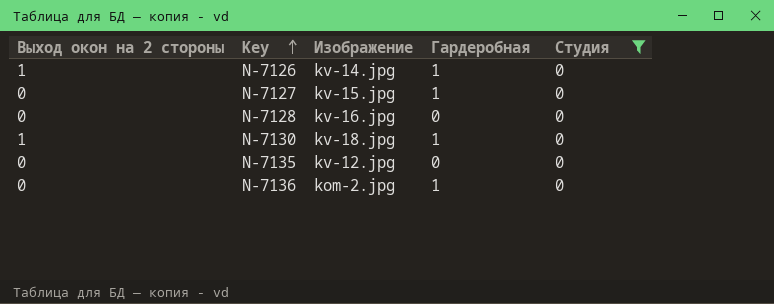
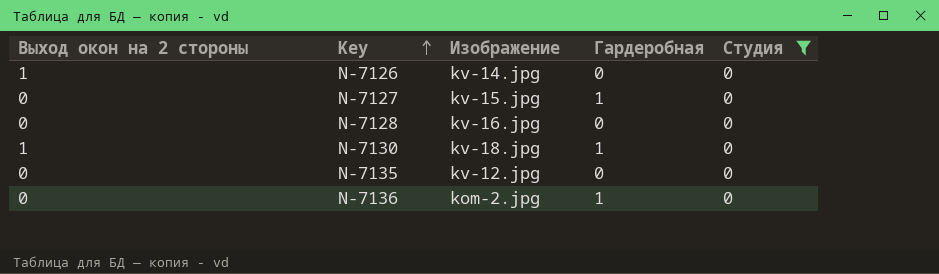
N-7126 | Гардеробная: 1 -> 0

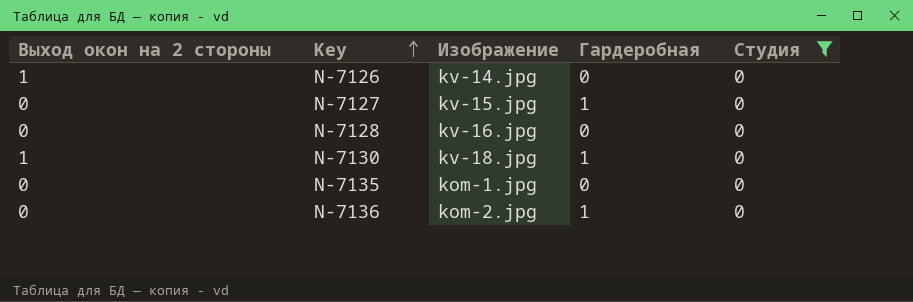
N-7135 | Изображение: kv-12.jpg -> kom-1.jpg

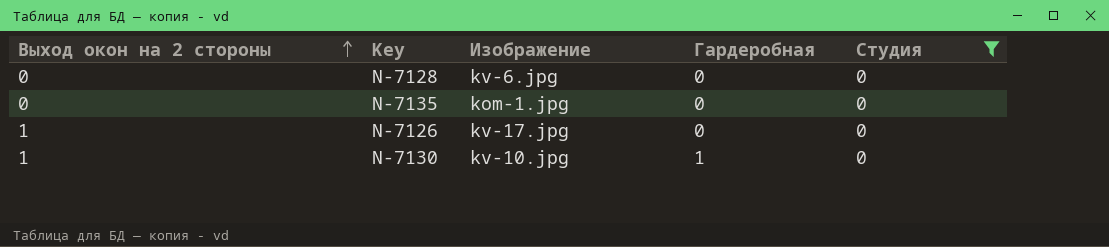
row order: Key ascending -> Выход окон на 2 стороны ascending
row N-7127: 0 | kv-15.jpg | 1 | 0 -> none
row N-7136: 0 | kom-2.jpg | 1 | 0 -> none
N-7128 | Изображение: kv-16.jpg -> kv-6.jpg
N-7126 | Изображение: kv-14.jpg -> kv-17.jpg
N-7130 | Изображение: kv-18.jpg -> kv-10.jpg

